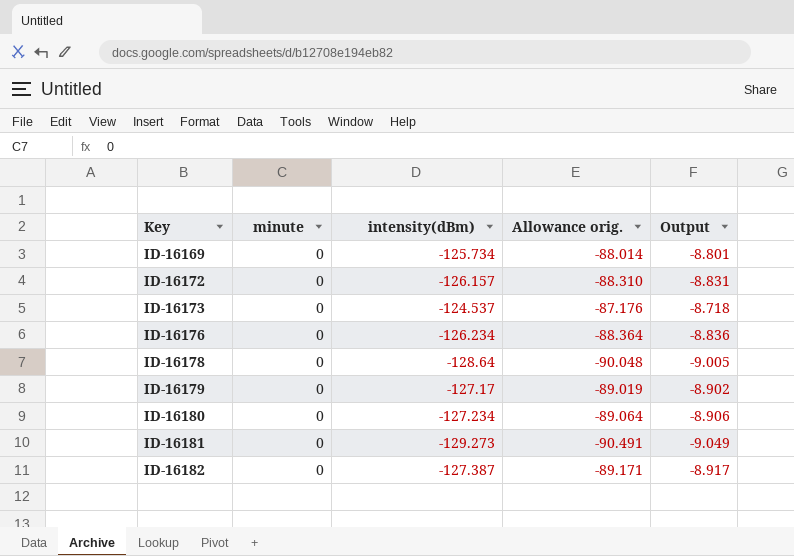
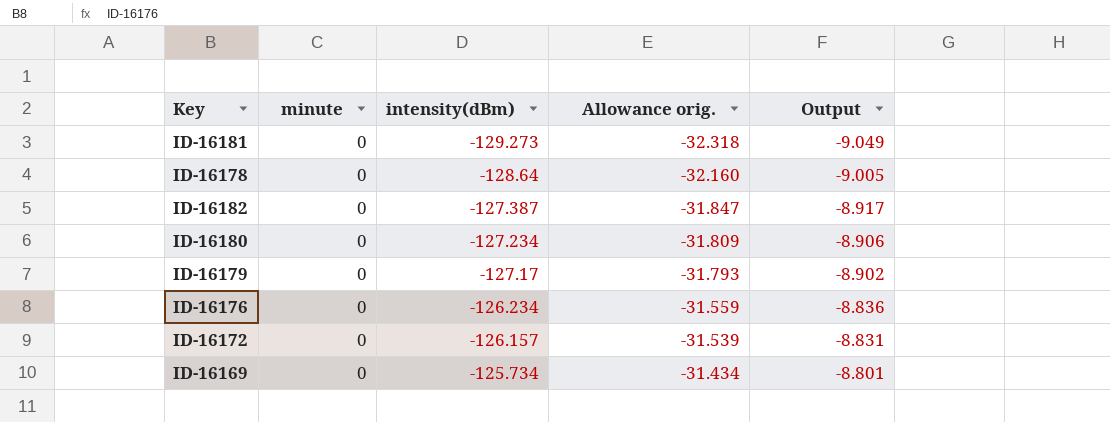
row order: Key ascending -> intensity(dBm) ascending
column Allowance orig. | formula: [intensity(dBm)] * 0.7 -> [intensity(dBm)] * 0.25
row ID-16173: 0 | -124.537 | -87.176 | -8.718 -> none

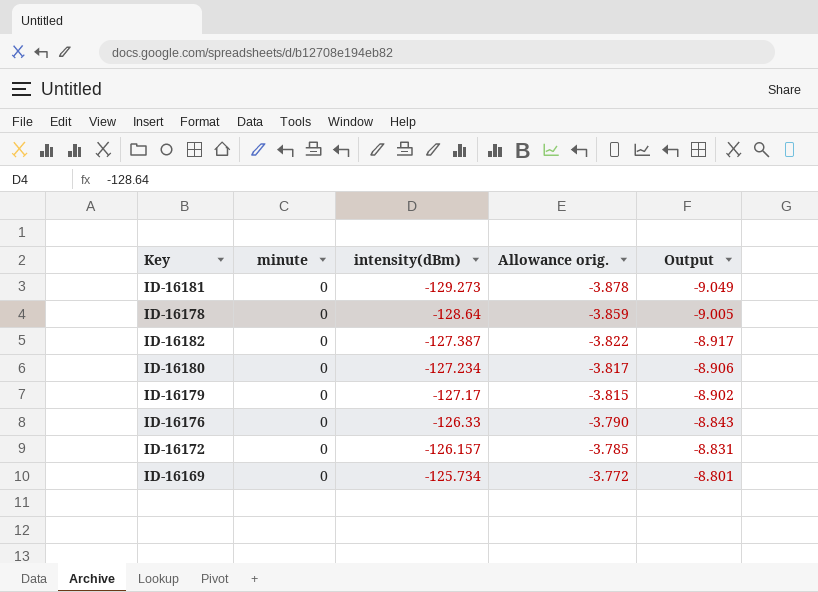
column Allowance orig. | formula: [intensity(dBm)] * 0.25 -> [intensity(dBm)] * 0.03
ID-16176 | intensity(dBm): -126.234 -> -126.33
ID-16176 | Output: -8.836 -> -8.843

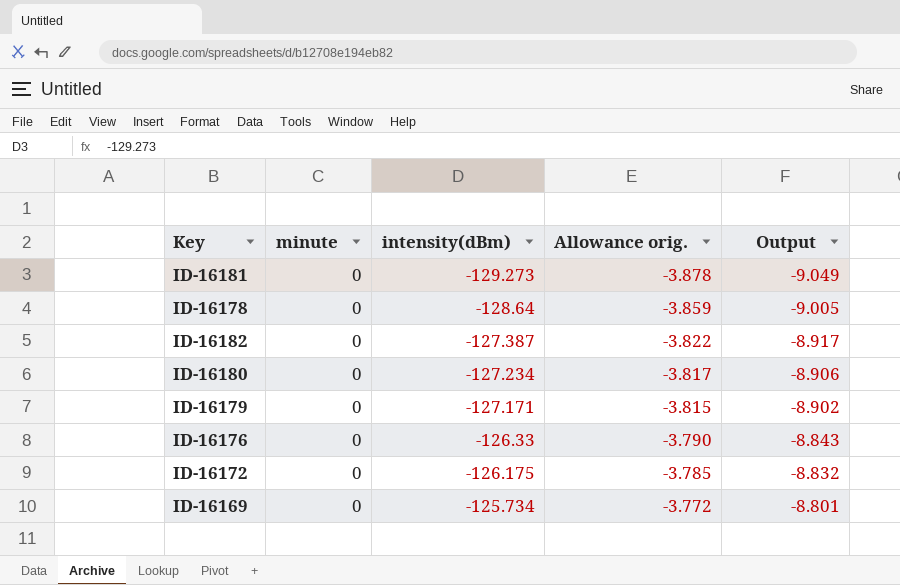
ID-16179 | intensity(dBm): -127.17 -> -127.171
ID-16172 | intensity(dBm): -126.157 -> -126.175
ID-16172 | Output: -8.831 -> -8.832

